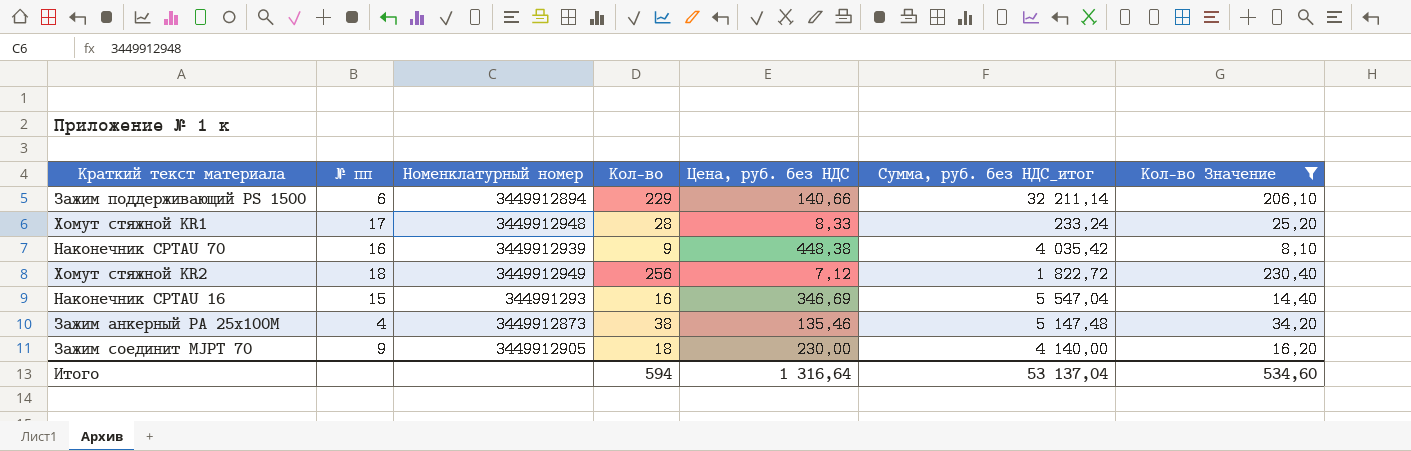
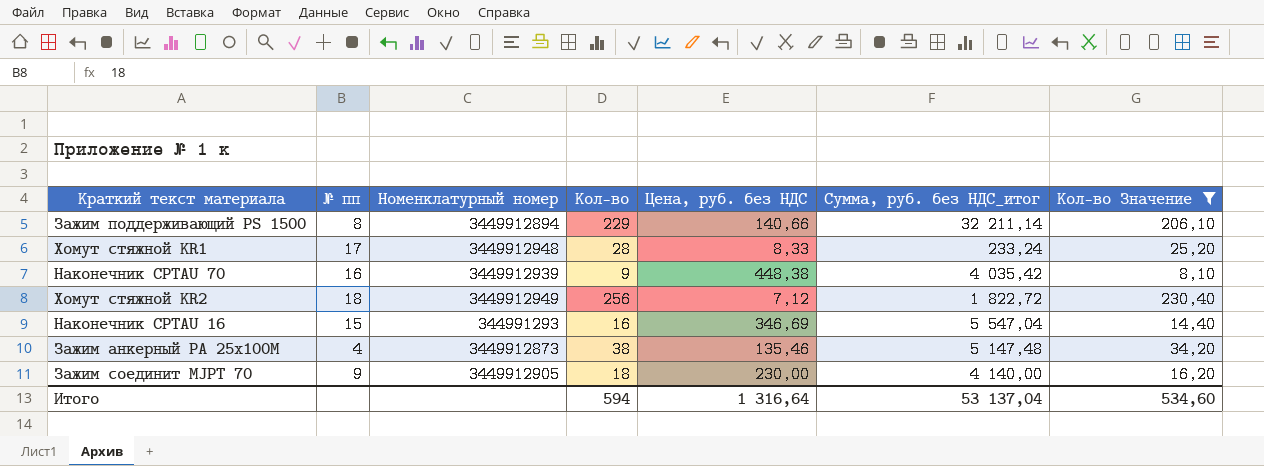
Зажим поддерживающий PS 1500 | № пп: 6 -> 8

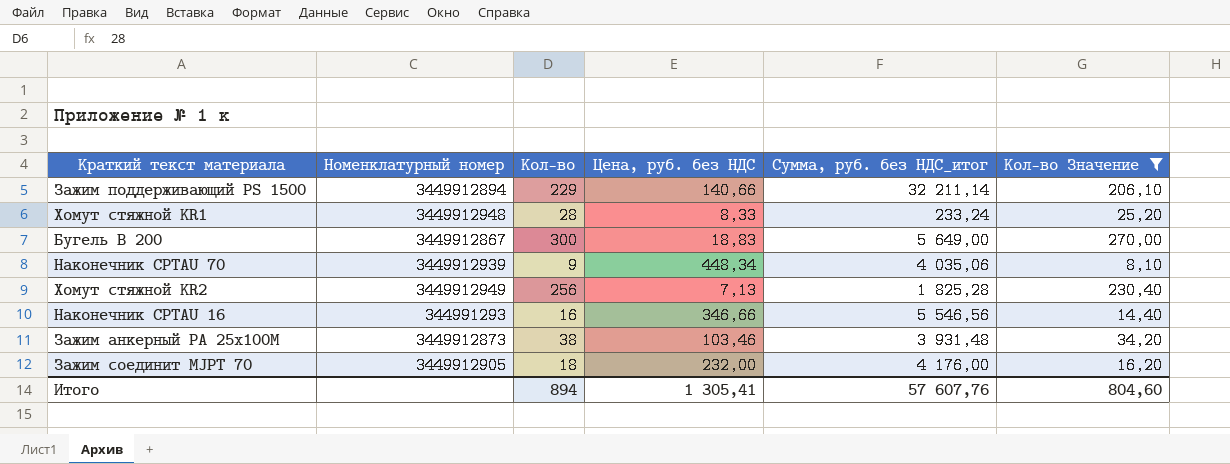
column № пп | position: 2 -> none
row Бугель B 200: none -> 3449912867 | 300 | 18,83 | 5 649,00 | 270,00
Наконечник CPTAU 70 | Цена, руб. без НДС: 448,38 -> 448,34
Наконечник CPTAU 70 | Сумма, руб. без НДС_итог: 4 035,42 -> 4 035,06
Хомут стяжной KR2 | Цена, руб. без НДС: 7,12 -> 7,13
Хомут стяжной KR2 | Сумма, руб. без НДС_итог: 1 822,72 -> 1 825,28
Наконечник CPTAU 16 | Цена, руб. без НДС: 346,69 -> 346,66
Наконечник CPTAU 16 | Сумма, руб. без НДС_итог: 5 547,04 -> 5 546,56
Зажим анкерный PA 25х100M | Цена, руб. без НДС: 135,46 -> 103,46
Зажим анкерный PA 25х100M | Сумма, руб. без НДС_итог: 5 147,48 -> 3 931,48
Зажим соединит MJPT 70 | Цена, руб. без НДС: 230,00 -> 232,00
Зажим соединит MJPT 70 | Сумма, руб. без НДС_итог: 4 140,00 -> 4 176,00
Итого | Кол-во: 594 -> 894
Итого | Цена, руб. без НДС: 1 316,64 -> 1 305,41
Итого | Сумма, руб. без НДС_итог: 53 137,04 -> 57 607,76
Итого | Кол-во Значение: 534,60 -> 804,60

